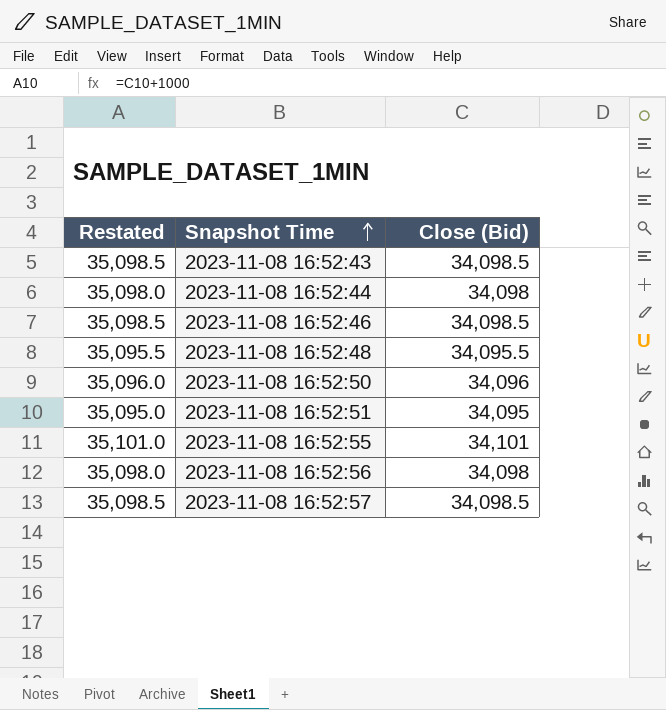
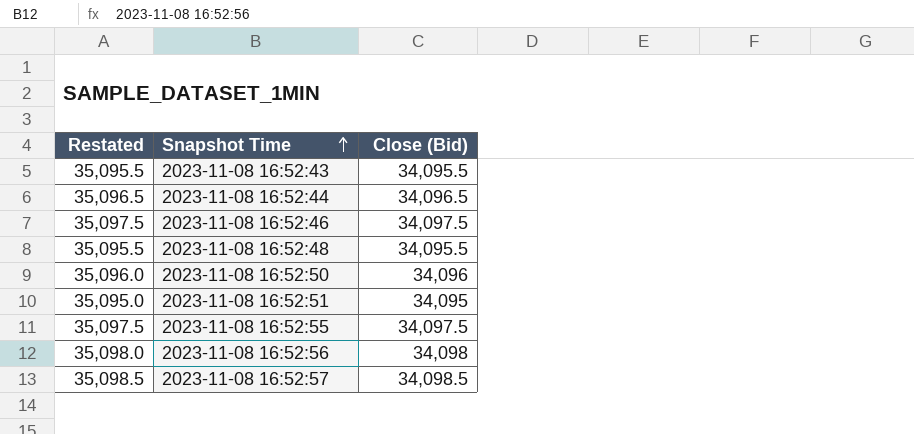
2023-11-08 16:52:43 | Restated: 35,098.5 -> 35,095.5
2023-11-08 16:52:43 | Close (Bid): 34,098.5 -> 34,095.5
2023-11-08 16:52:44 | Restated: 35,098.0 -> 35,096.5
2023-11-08 16:52:44 | Close (Bid): 34,098 -> 34,096.5
2023-11-08 16:52:46 | Restated: 35,098.5 -> 35,097.5
2023-11-08 16:52:46 | Close (Bid): 34,098.5 -> 34,097.5
2023-11-08 16:52:55 | Restated: 35,101.0 -> 35,097.5
2023-11-08 16:52:55 | Close (Bid): 34,101 -> 34,097.5

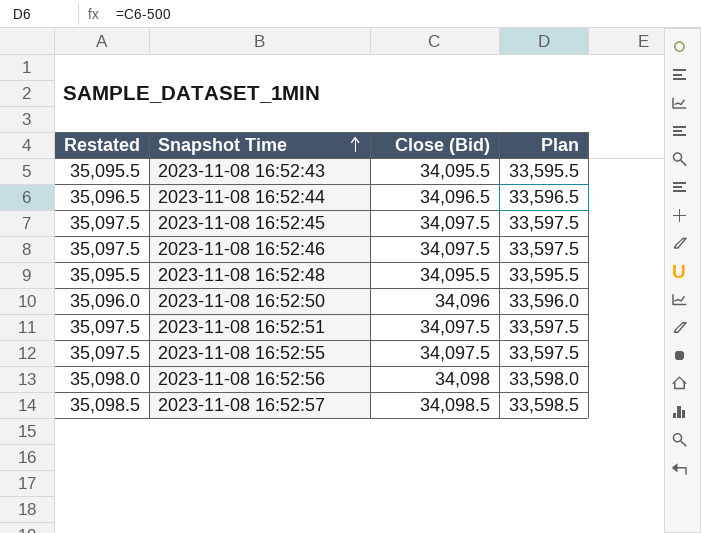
column Plan | formula: none -> [Close (Bid)] - 500
row 2023-11-08 16:52:45: none -> 35,097.5 | 34,097.5 | 33,597.5
2023-11-08 16:52:51 | Restated: 35,095.0 -> 35,097.5
2023-11-08 16:52:51 | Close (Bid): 34,095 -> 34,097.5

